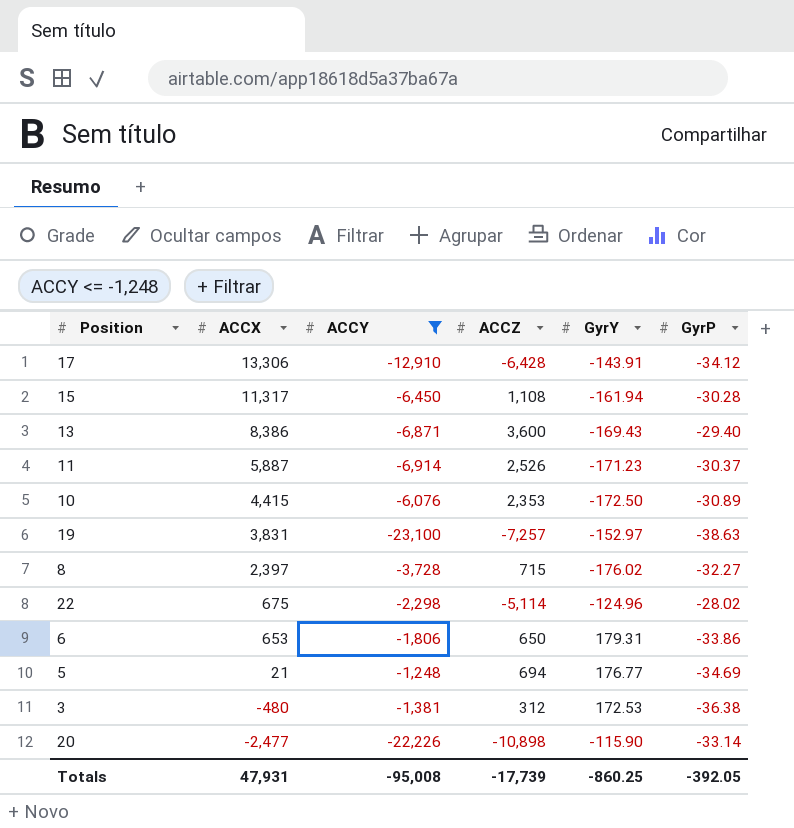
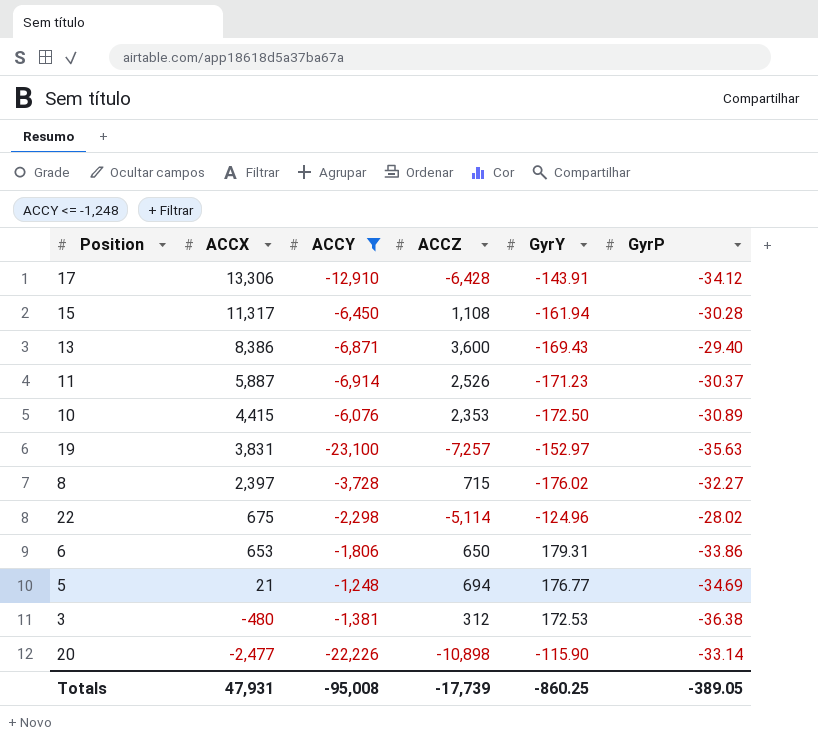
19 | GyrP: -38.63 -> -35.63
Totals | GyrP: -392.05 -> -389.05

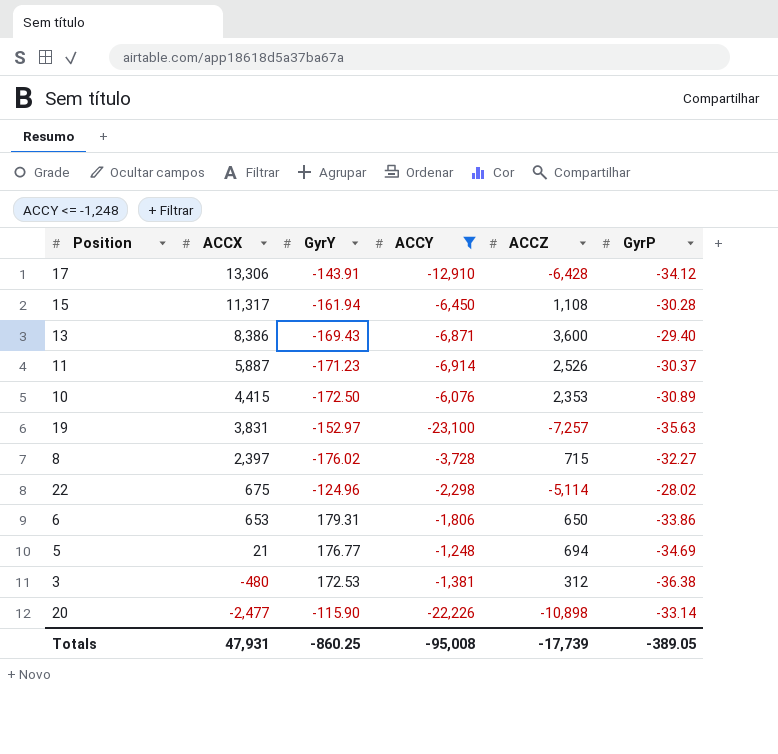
column GyrY | position: 5 -> 3

